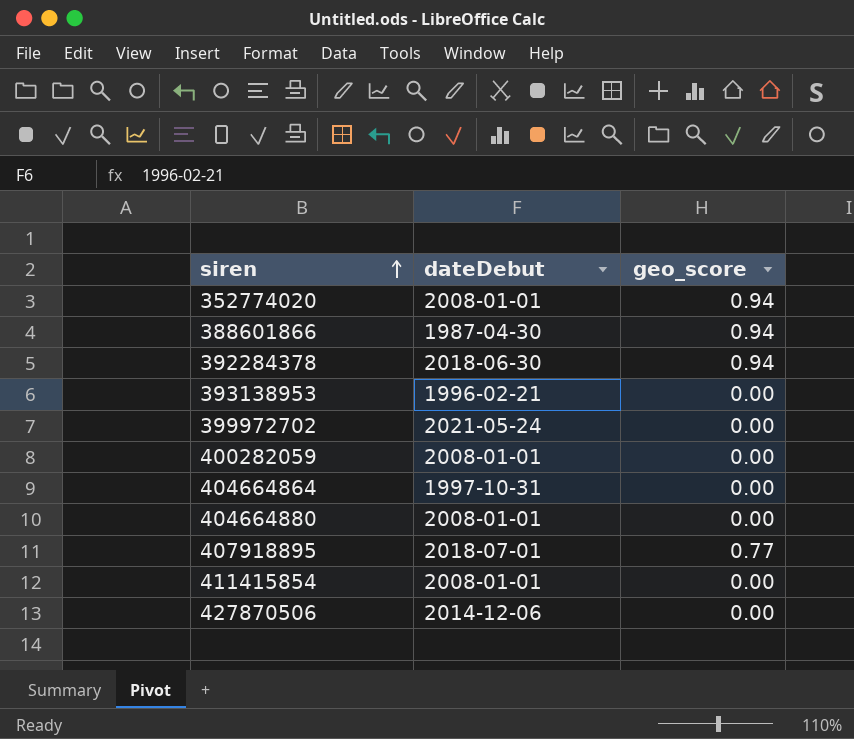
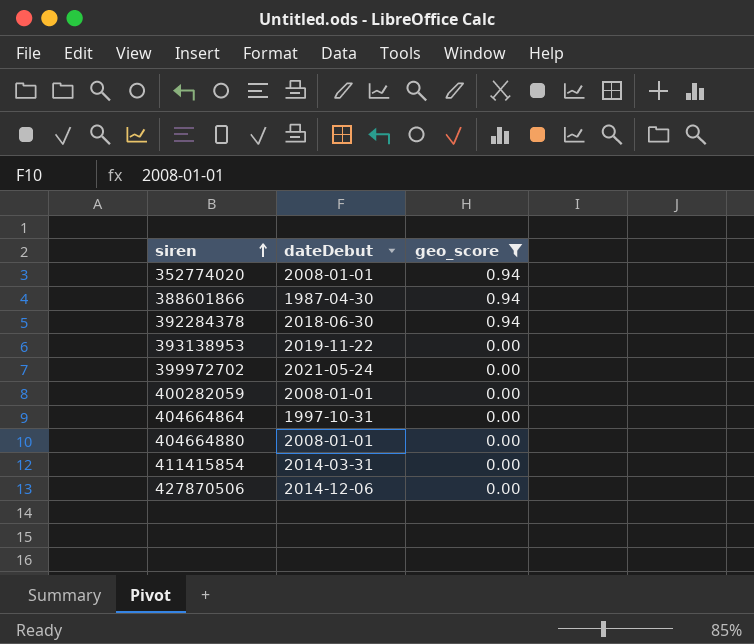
filter: none -> geo_score != 0.77
393138953 | dateDebut: 1996-02-21 -> 2019-11-22
411415854 | dateDebut: 2008-01-01 -> 2014-03-31

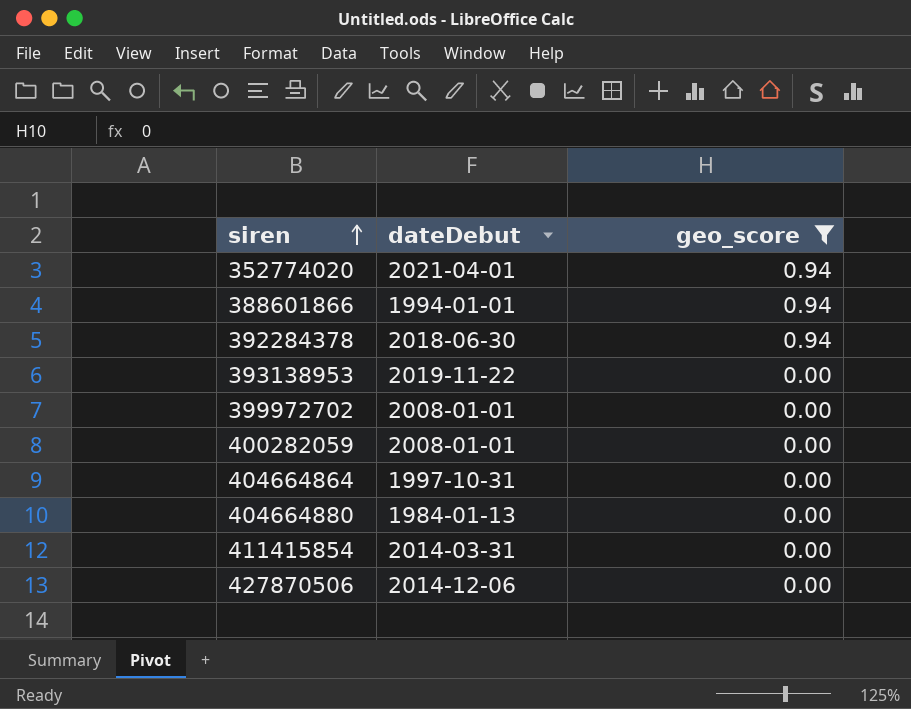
352774020 | dateDebut: 2008-01-01 -> 2021-04-01
388601866 | dateDebut: 1987-04-30 -> 1994-01-01
399972702 | dateDebut: 2021-05-24 -> 2008-01-01
404664880 | dateDebut: 2008-01-01 -> 1984-01-13

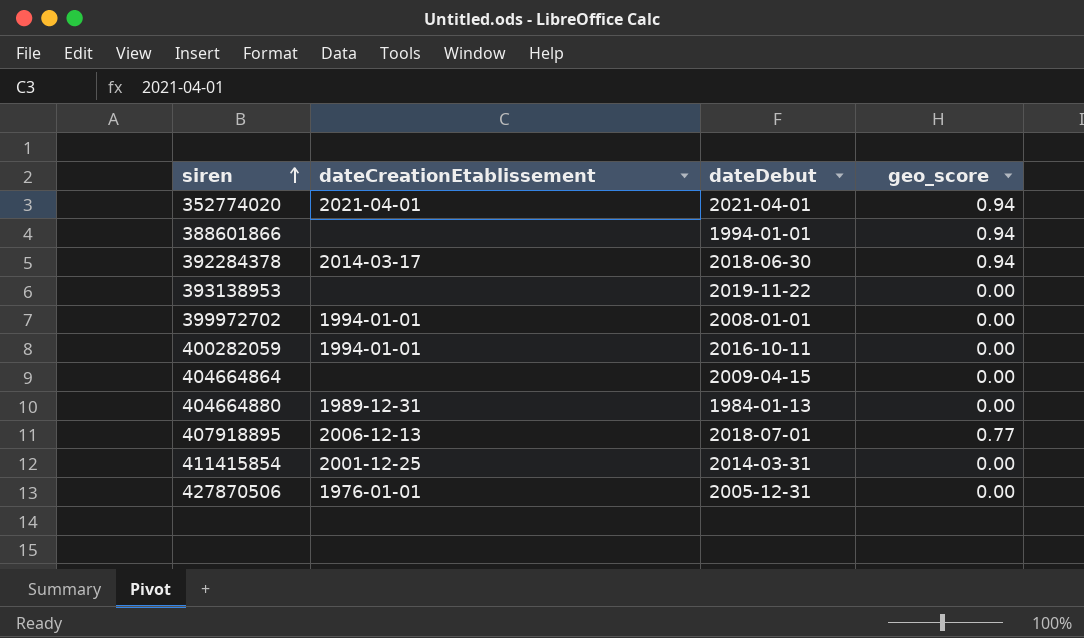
filter: geo_score != 0.77 -> none
column dateCreationEtablissement | position: none -> 2
400282059 | dateDebut: 2008-01-01 -> 2016-10-11
404664864 | dateDebut: 1997-10-31 -> 2009-04-15
427870506 | dateDebut: 2014-12-06 -> 2005-12-31

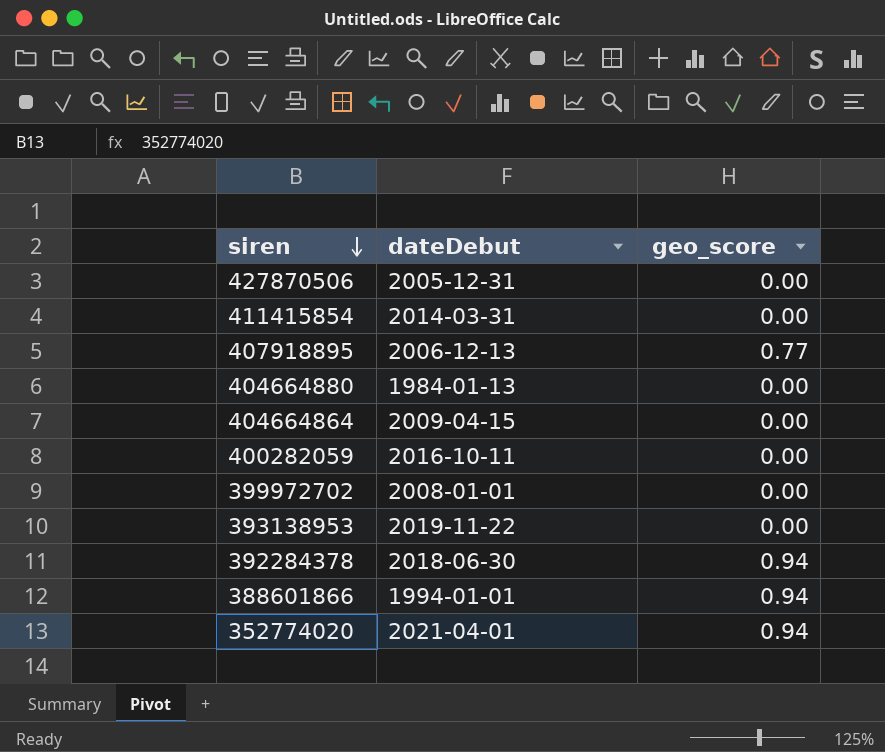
row order: siren ascending -> siren descending
column dateCreationEtablissement | position: 2 -> none
407918895 | dateDebut: 2018-07-01 -> 2006-12-13

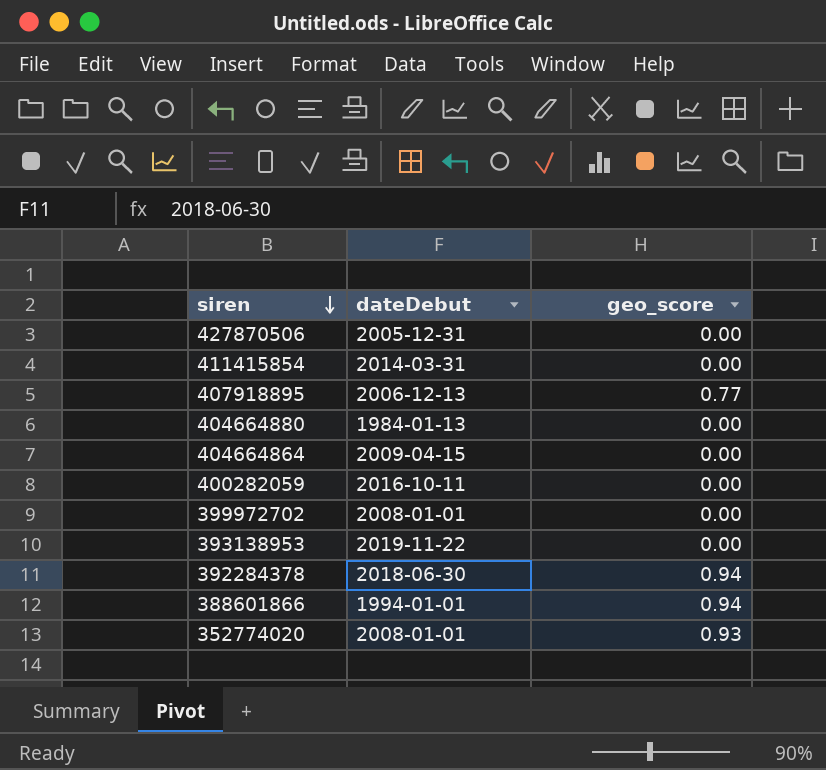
352774020 | dateDebut: 2021-04-01 -> 2008-01-01
352774020 | geo_score: 0.94 -> 0.93

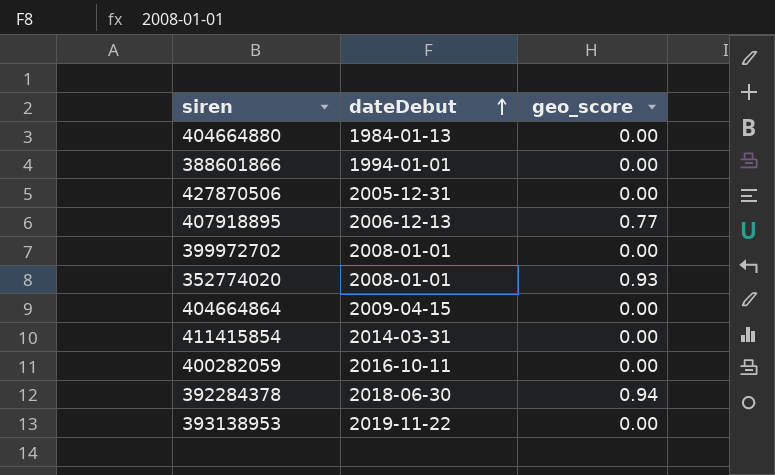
row order: siren descending -> dateDebut ascending
388601866 | geo_score: 0.94 -> 0.00

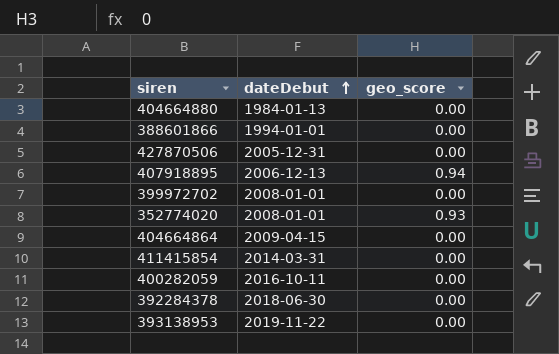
407918895 | geo_score: 0.77 -> 0.94
392284378 | geo_score: 0.94 -> 0.00

